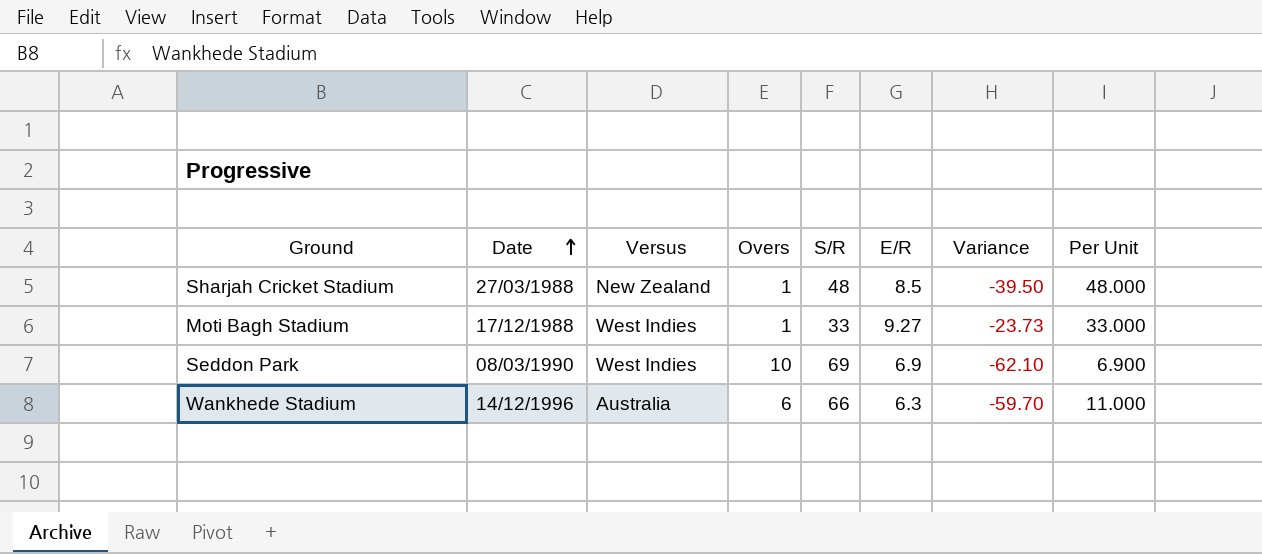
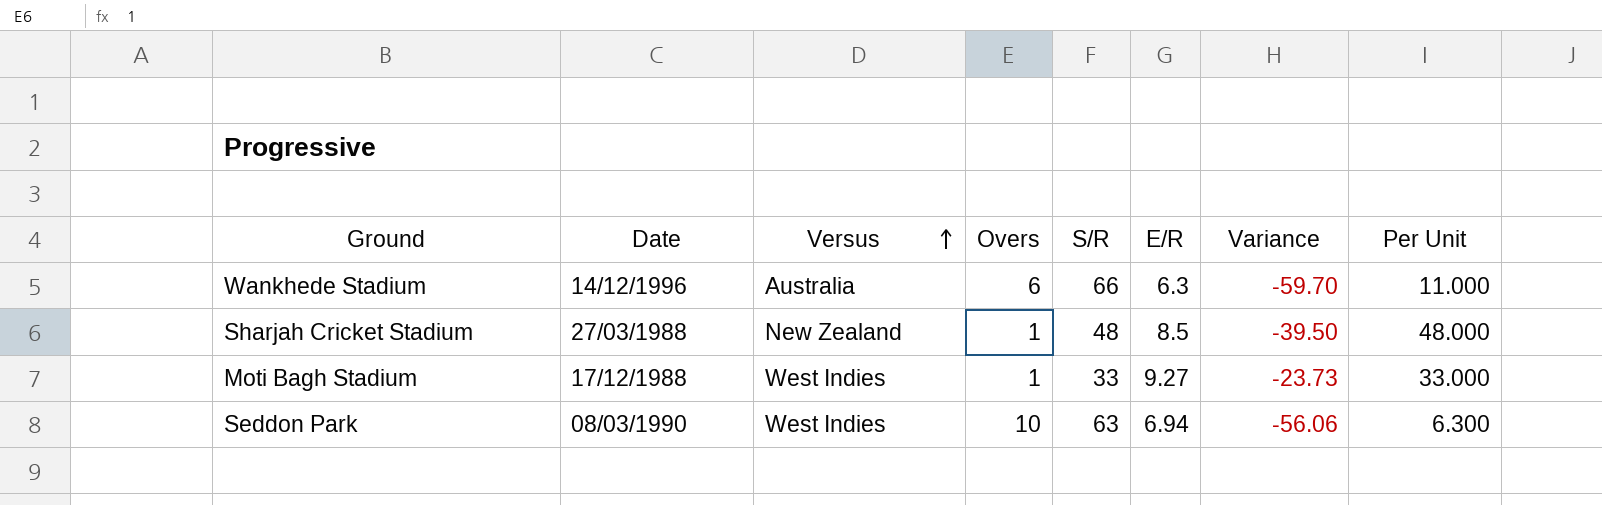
row order: Date ascending -> Versus ascending
Seddon Park | S/R: 69 -> 63
Seddon Park | E/R: 6.9 -> 6.94
Seddon Park | Variance: -62.10 -> -56.06
Seddon Park | Per Unit: 6.900 -> 6.300

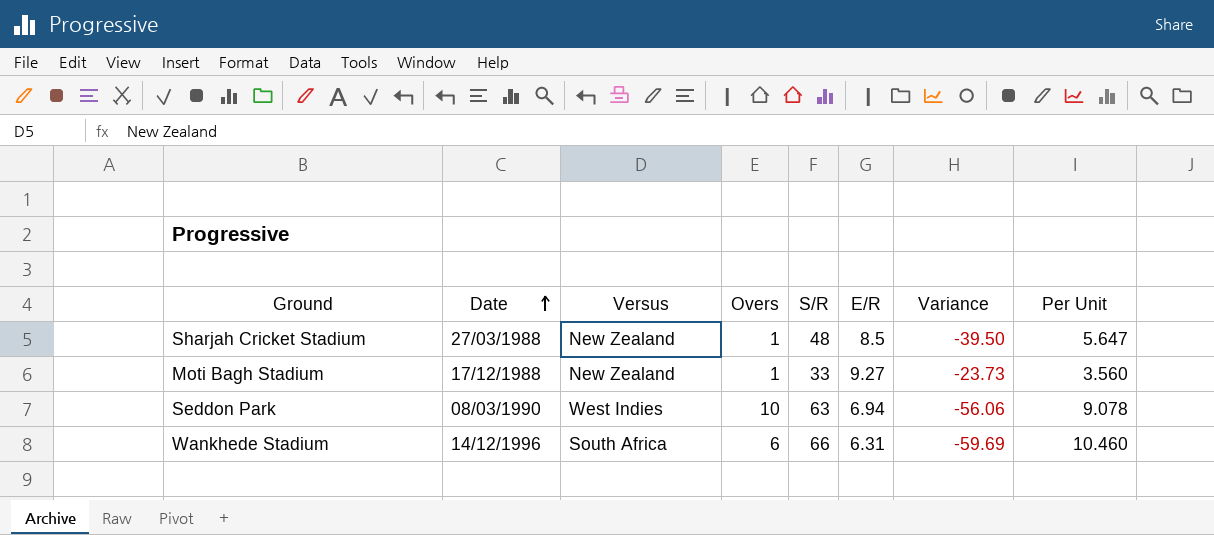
row order: Versus ascending -> Date ascending
column Per Unit | formula: [S/R] / [Overs] -> [S/R] / [E/R]
Moti Bagh Stadium | Versus: West Indies -> New Zealand
Wankhede Stadium | Versus: Australia -> South Africa
Wankhede Stadium | E/R: 6.3 -> 6.31
Wankhede Stadium | Variance: -59.70 -> -59.69

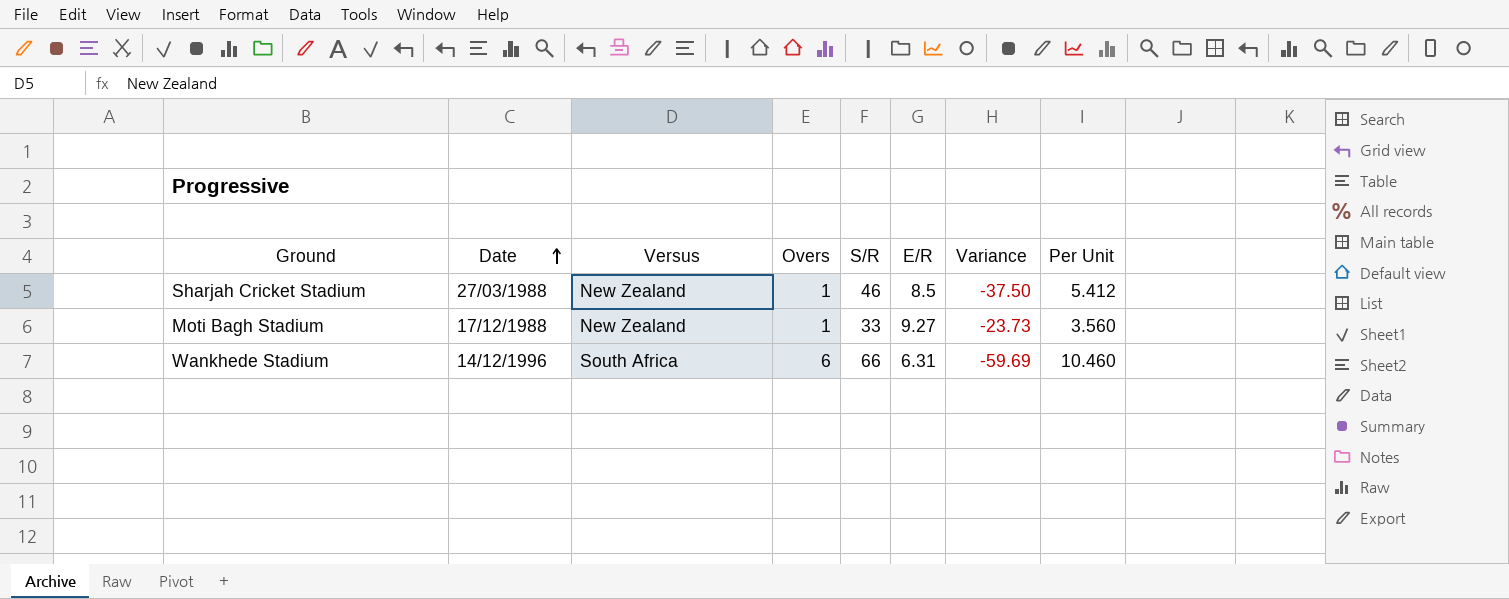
row Seddon Park: 08/03/1990 | West Indies | 10 | 63 | 6.94 | -56.06 | 9.078 -> none
Sharjah Cricket Stadium | S/R: 48 -> 46
Sharjah Cricket Stadium | Variance: -39.50 -> -37.50
Sharjah Cricket Stadium | Per Unit: 5.647 -> 5.412

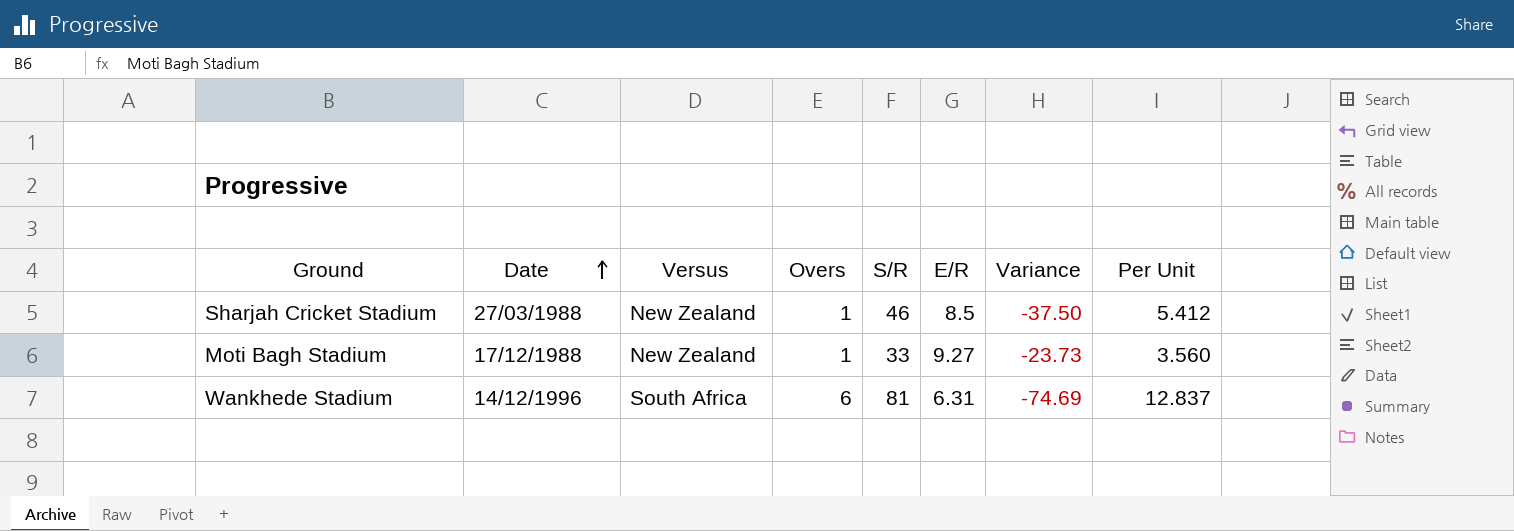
Wankhede Stadium | S/R: 66 -> 81
Wankhede Stadium | Variance: -59.69 -> -74.69
Wankhede Stadium | Per Unit: 10.460 -> 12.837

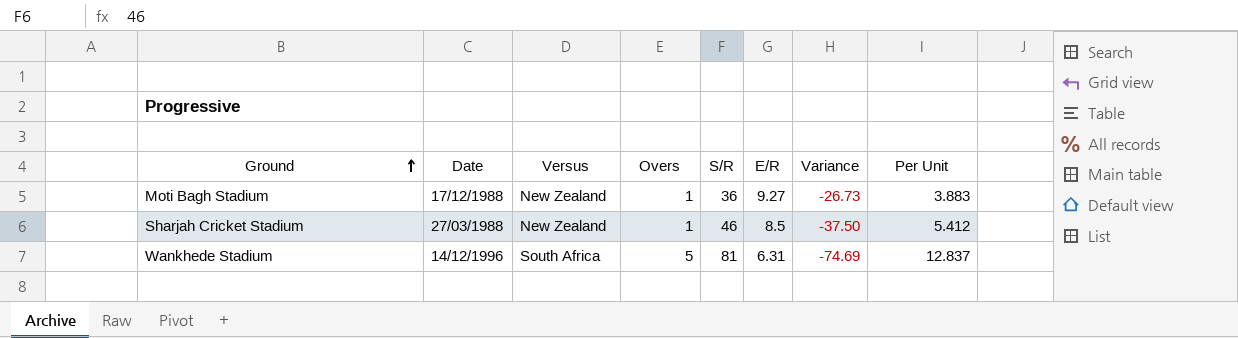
row order: Date ascending -> Ground ascending
Moti Bagh Stadium | S/R: 33 -> 36
Moti Bagh Stadium | Variance: -23.73 -> -26.73
Moti Bagh Stadium | Per Unit: 3.560 -> 3.883
Wankhede Stadium | Overs: 6 -> 5

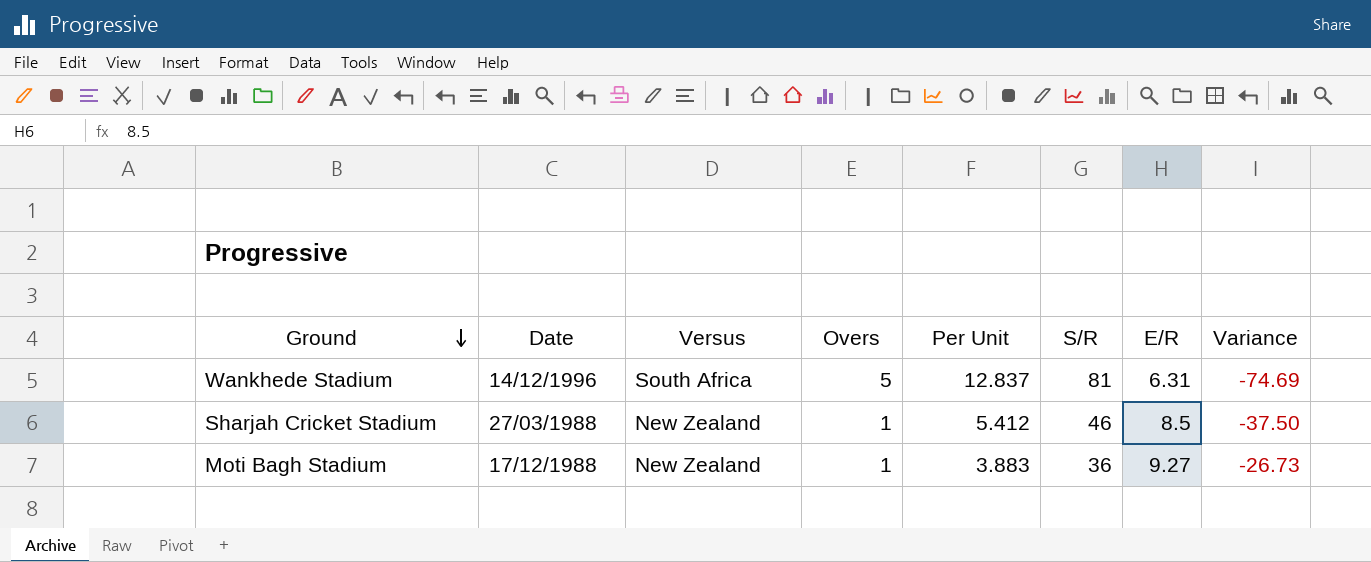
row order: Ground ascending -> Ground descending
column Per Unit | position: 8 -> 5

